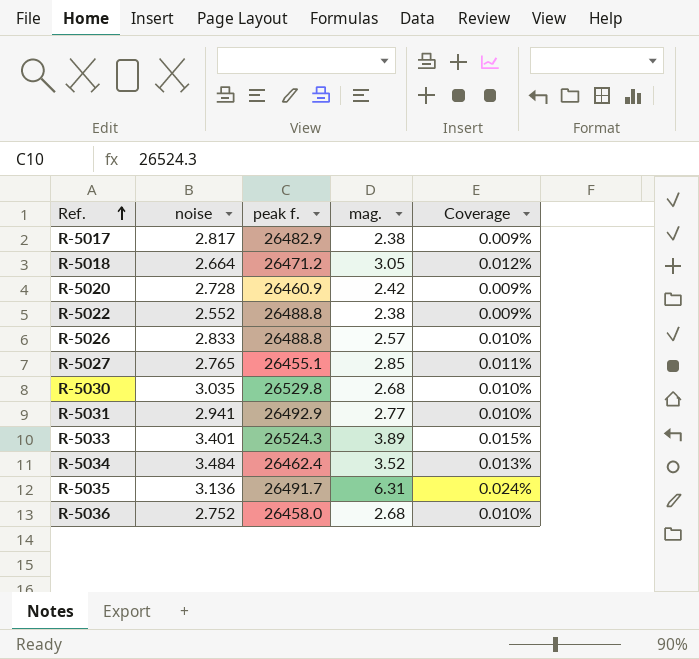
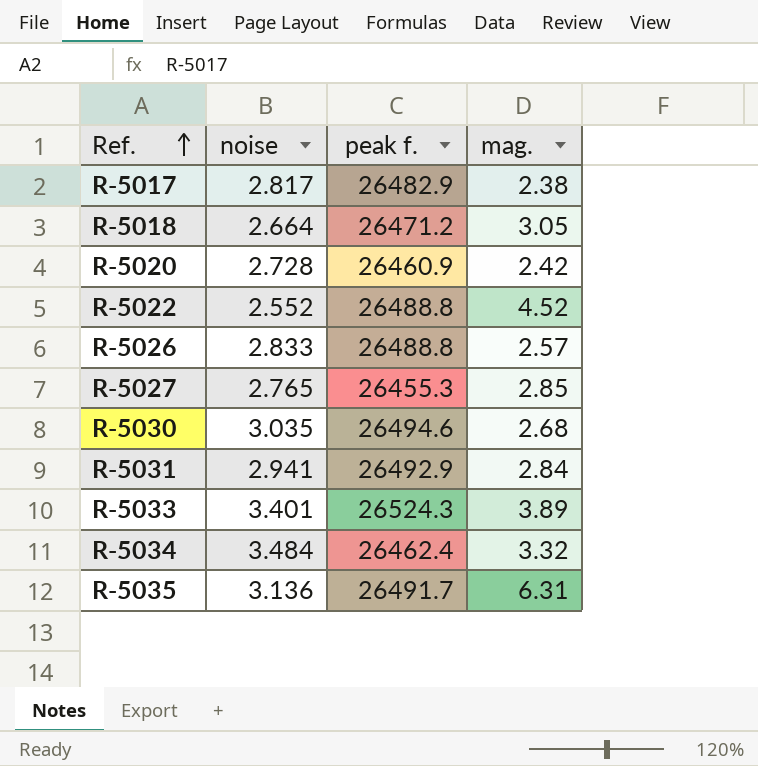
column Coverage | formula: [mag.] / [peak f.] -> none
row R-5036: 2.752 | 26458.0 | 2.68 | 0.010% -> none
R-5022 | mag.: 2.38 -> 4.52
R-5027 | peak f.: 26455.1 -> 26455.3
R-5030 | peak f.: 26529.8 -> 26494.6
R-5031 | mag.: 2.77 -> 2.84
R-5034 | mag.: 3.52 -> 3.32

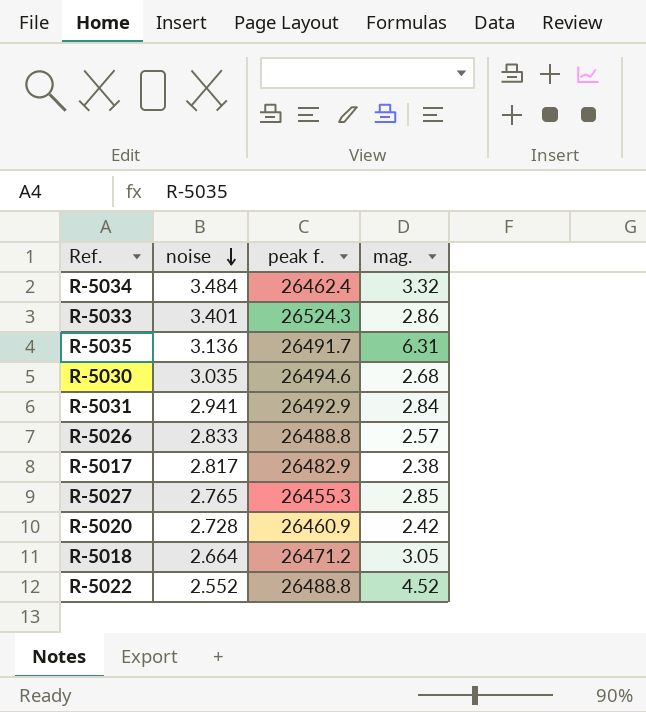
row order: Ref. ascending -> noise descending
R-5033 | mag.: 3.89 -> 2.86

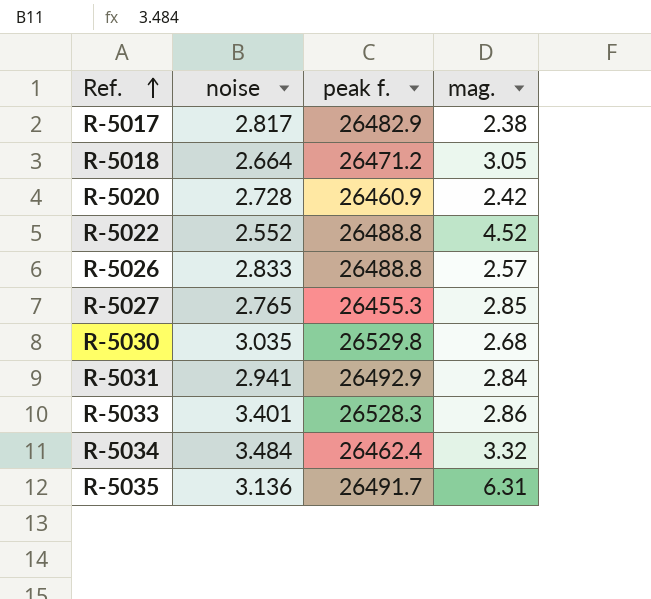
row order: noise descending -> Ref. ascending
R-5030 | peak f.: 26494.6 -> 26529.8
R-5033 | peak f.: 26524.3 -> 26528.3

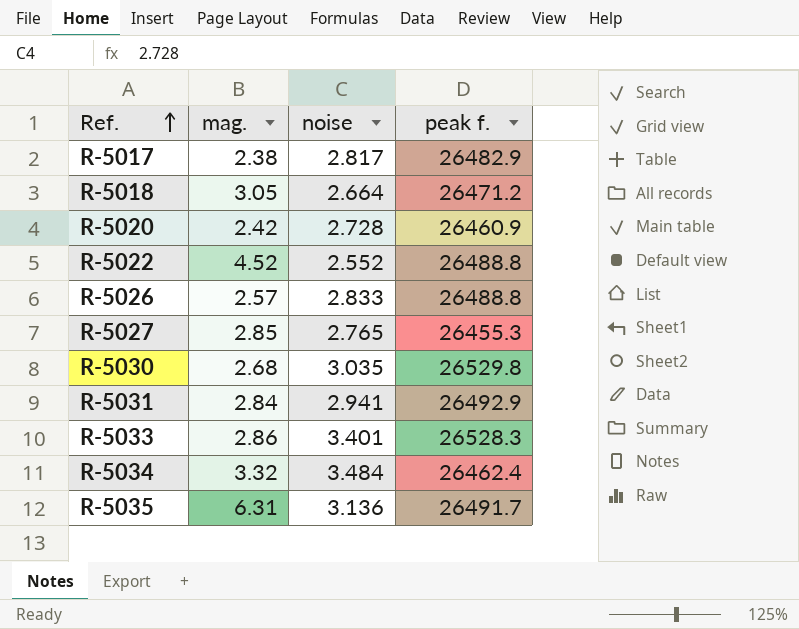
column mag. | position: 4 -> 2

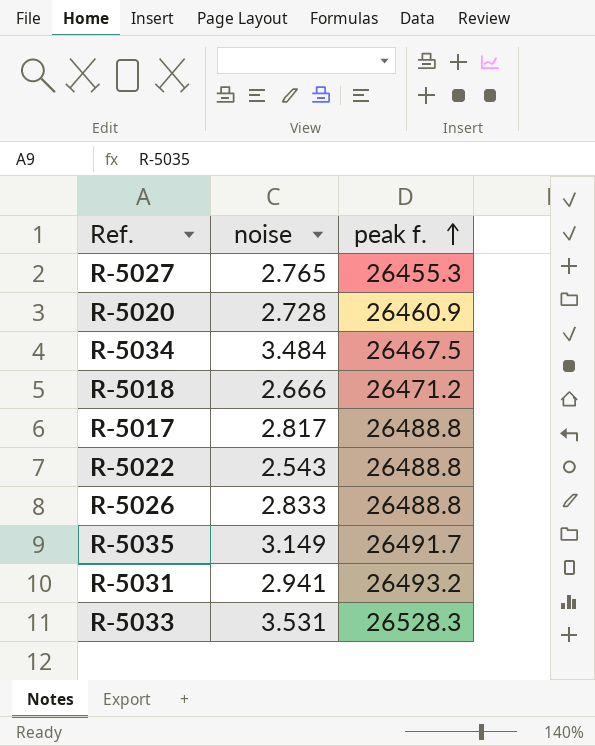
row order: Ref. ascending -> peak f. ascending
column mag. | position: 2 -> none
row R-5030: 2.68 | 3.035 | 26529.8 -> none
R-5034 | peak f.: 26462.4 -> 26467.5
R-5018 | noise: 2.664 -> 2.666
R-5017 | peak f.: 26482.9 -> 26488.8
R-5022 | noise: 2.552 -> 2.543
R-5035 | noise: 3.136 -> 3.149
R-5031 | peak f.: 26492.9 -> 26493.2
R-5033 | noise: 3.401 -> 3.531

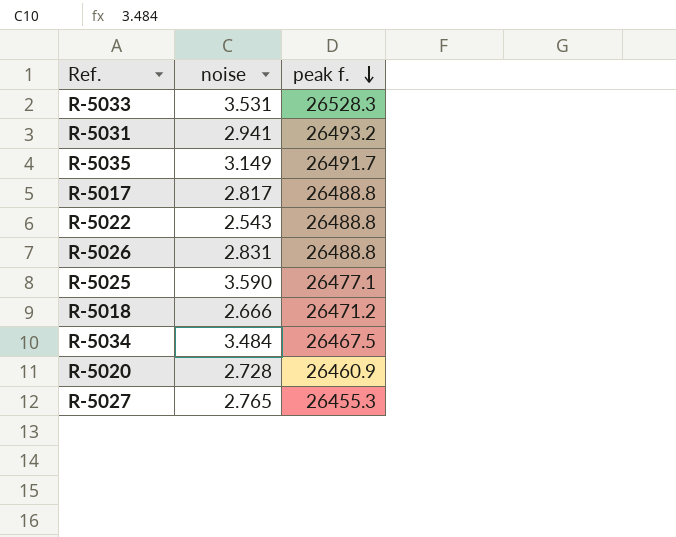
row order: peak f. ascending -> peak f. descending
R-5026 | noise: 2.833 -> 2.831
row R-5025: none -> 3.590 | 26477.1

